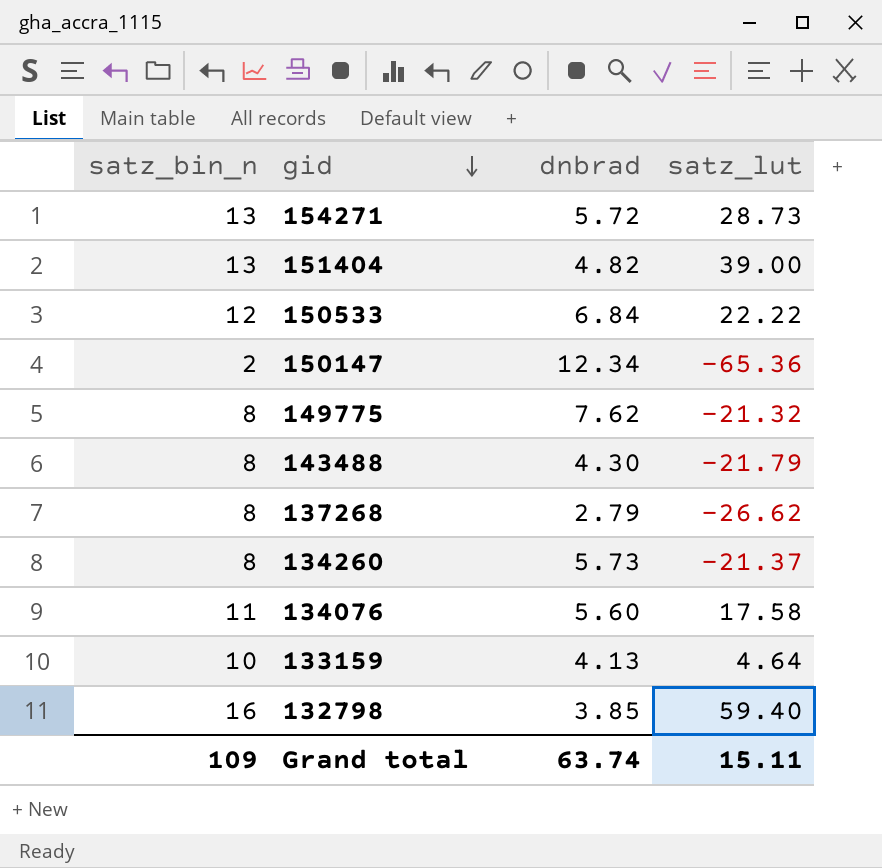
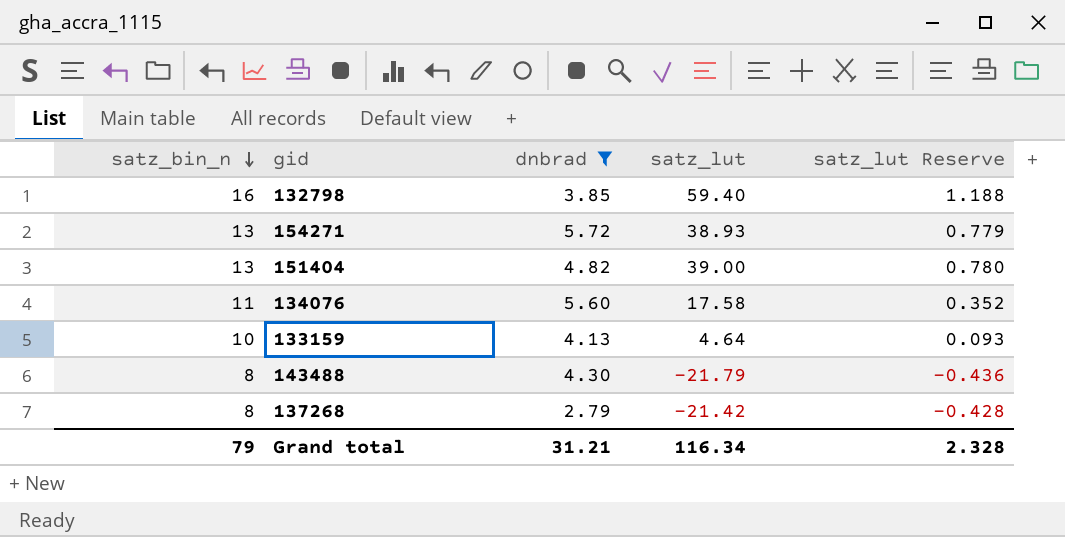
filter: none -> dnbrad <= 5.72
row order: gid descending -> satz_bin_n descending
column satz_lut Reserve | formula: none -> [satz_lut] * 0.02
154271 | satz_lut: 28.73 -> 38.93
137268 | satz_lut: -26.62 -> -21.42
Grand total | satz_bin_n: 109 -> 79
Grand total | dnbrad: 63.74 -> 31.21
Grand total | satz_lut: 15.11 -> 116.34

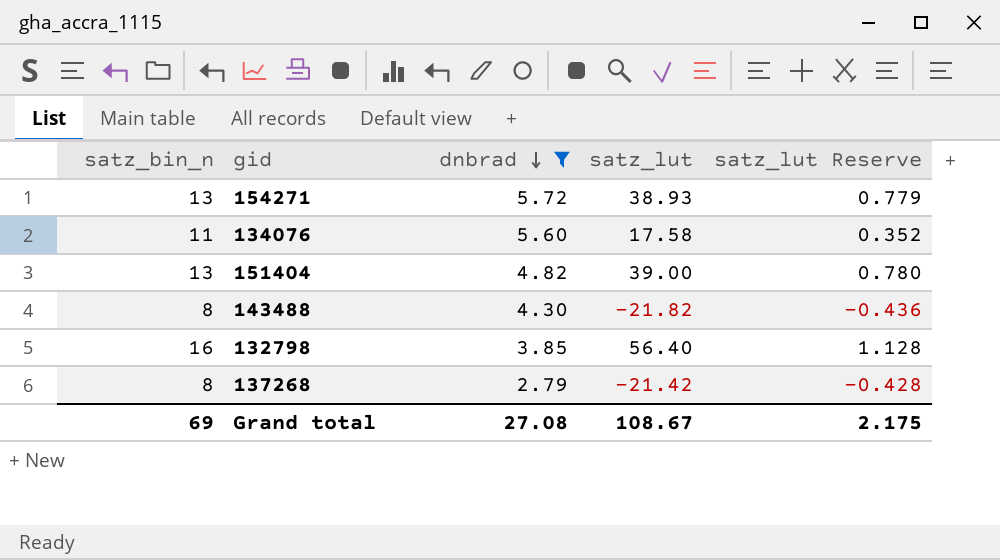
row order: satz_bin_n descending -> dnbrad descending
row 133159: 10 | 4.13 | 4.64 | 0.093 -> none
143488 | satz_lut: -21.79 -> -21.82
132798 | satz_lut: 59.40 -> 56.40
132798 | satz_lut Reserve: 1.188 -> 1.128
Grand total | satz_bin_n: 79 -> 69
Grand total | dnbrad: 31.21 -> 27.08
Grand total | satz_lut: 116.34 -> 108.67
Grand total | satz_lut Reserve: 2.328 -> 2.175

